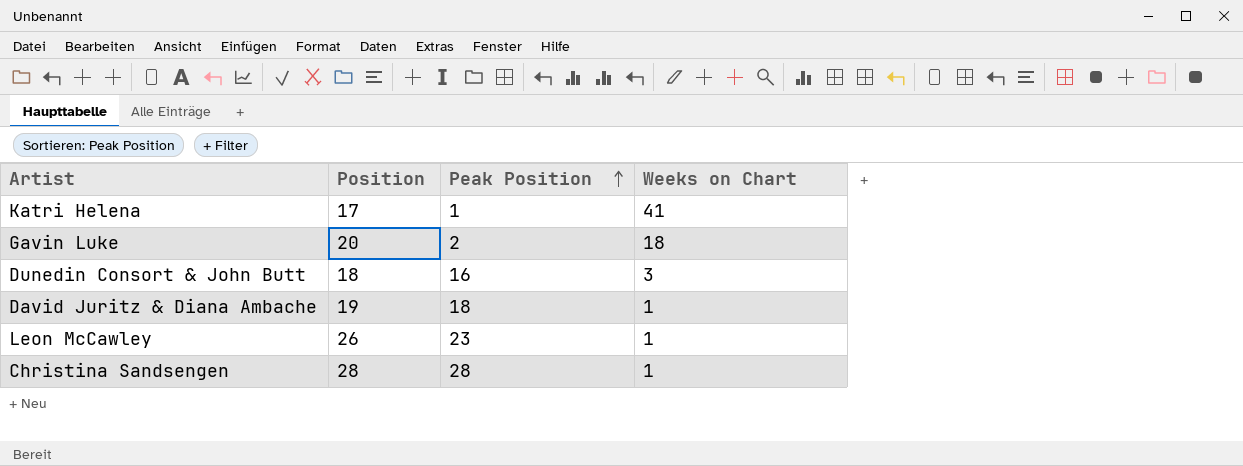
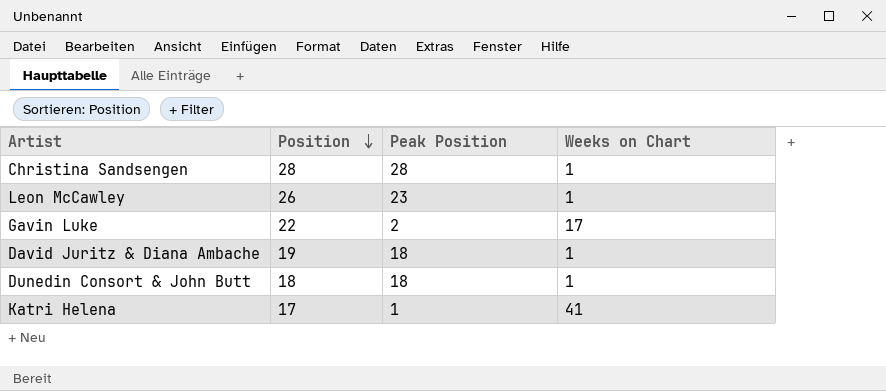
row order: Peak Position ascending -> Position descending
Gavin Luke | Position: 20 -> 22
Gavin Luke | Weeks on Chart: 18 -> 17
Dunedin Consort & John Butt | Peak Position: 16 -> 18
Dunedin Consort & John Butt | Weeks on Chart: 3 -> 1

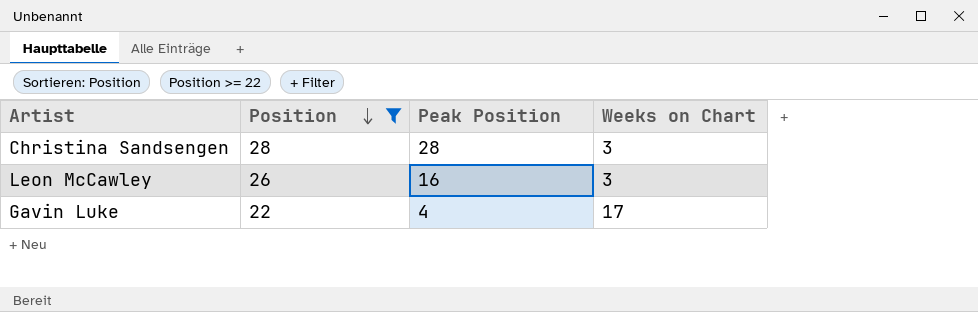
filter: none -> Position >= 22
Christina Sandsengen | Weeks on Chart: 1 -> 3
Leon McCawley | Peak Position: 23 -> 16
Leon McCawley | Weeks on Chart: 1 -> 3
Gavin Luke | Peak Position: 2 -> 4

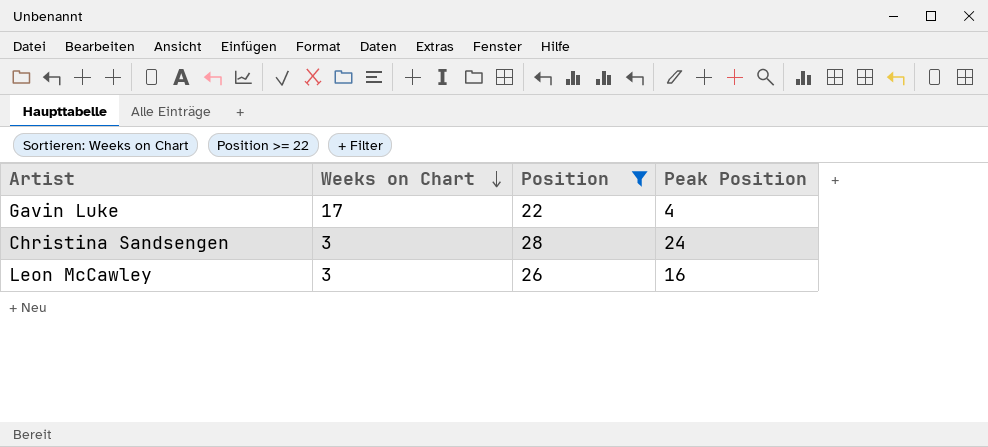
row order: Position descending -> Weeks on Chart descending
column Weeks on Chart | position: 4 -> 2
Christina Sandsengen | Peak Position: 28 -> 24

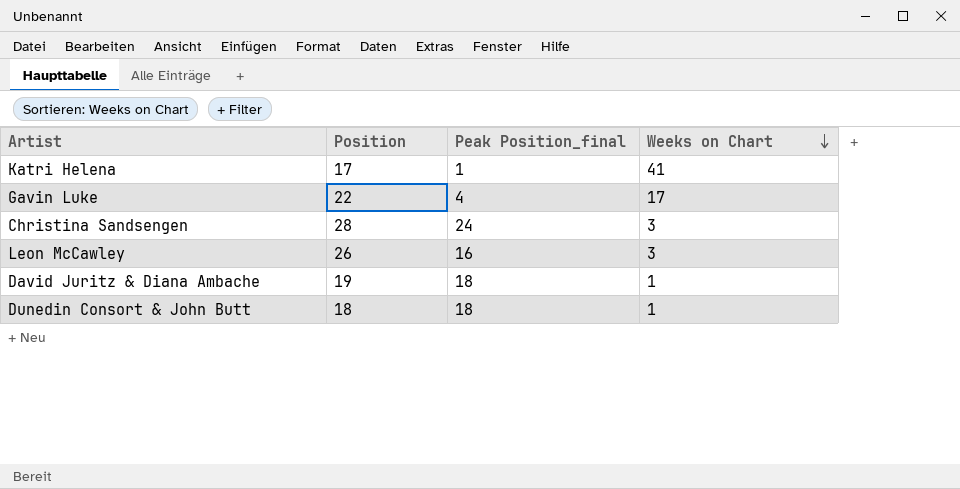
filter: Position >= 22 -> none
column name: Peak Position -> Peak Position_final
column Weeks on Chart | position: 2 -> 4

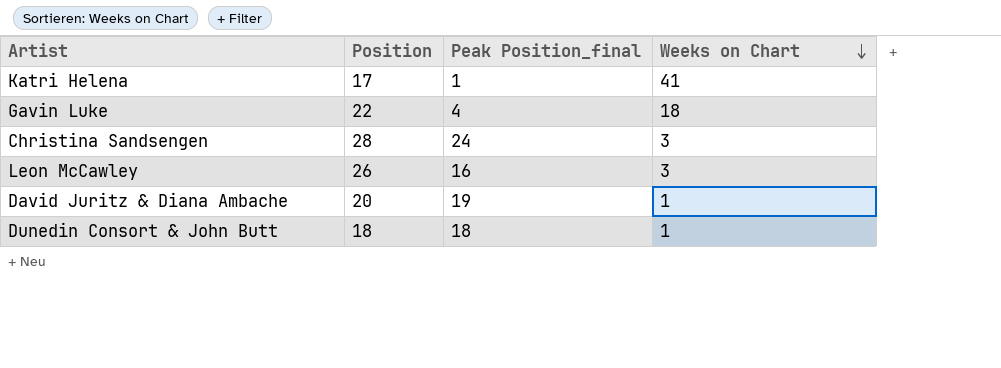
Gavin Luke | Weeks on Chart: 17 -> 18
David Juritz & Diana Ambache | Position: 19 -> 20
David Juritz & Diana Ambache | Peak Position_final: 18 -> 19

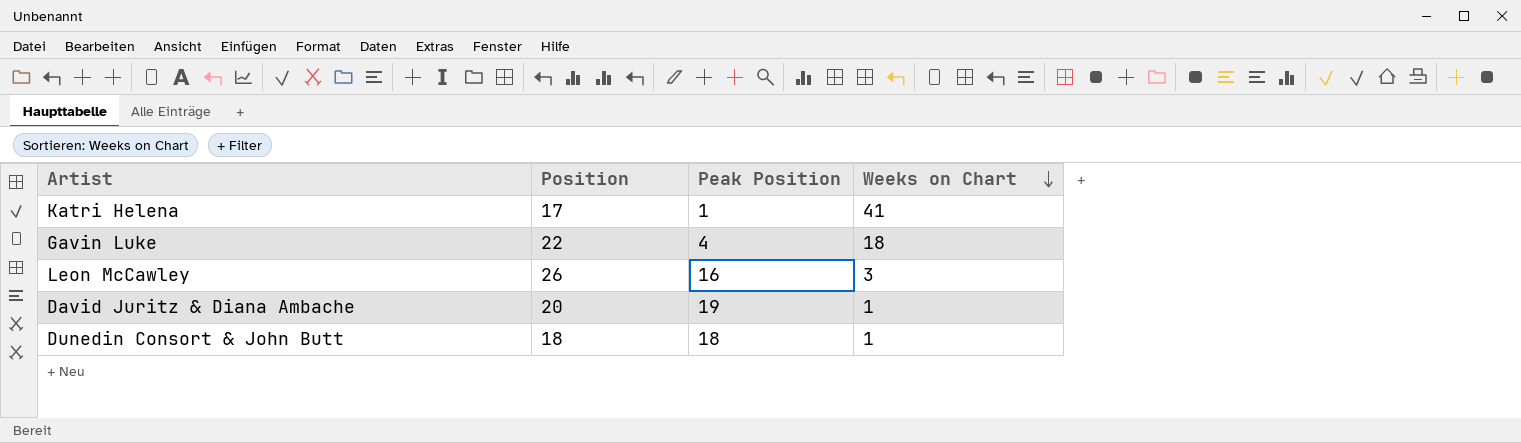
column name: Peak Position_final -> Peak Position
row Christina Sandsengen: 28 | 24 | 3 -> none

